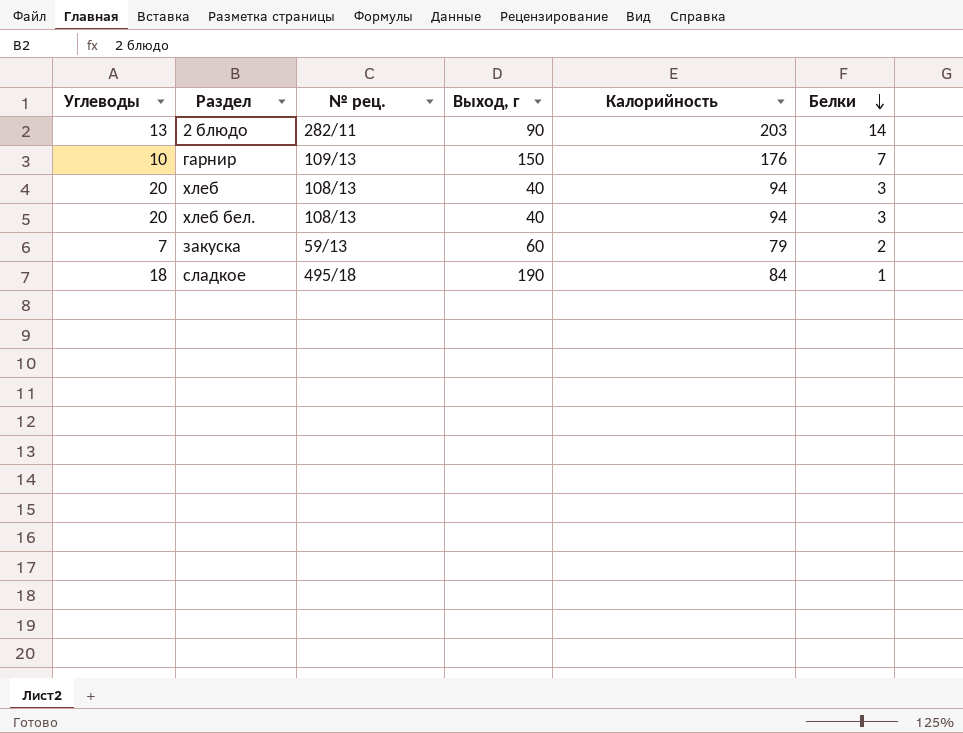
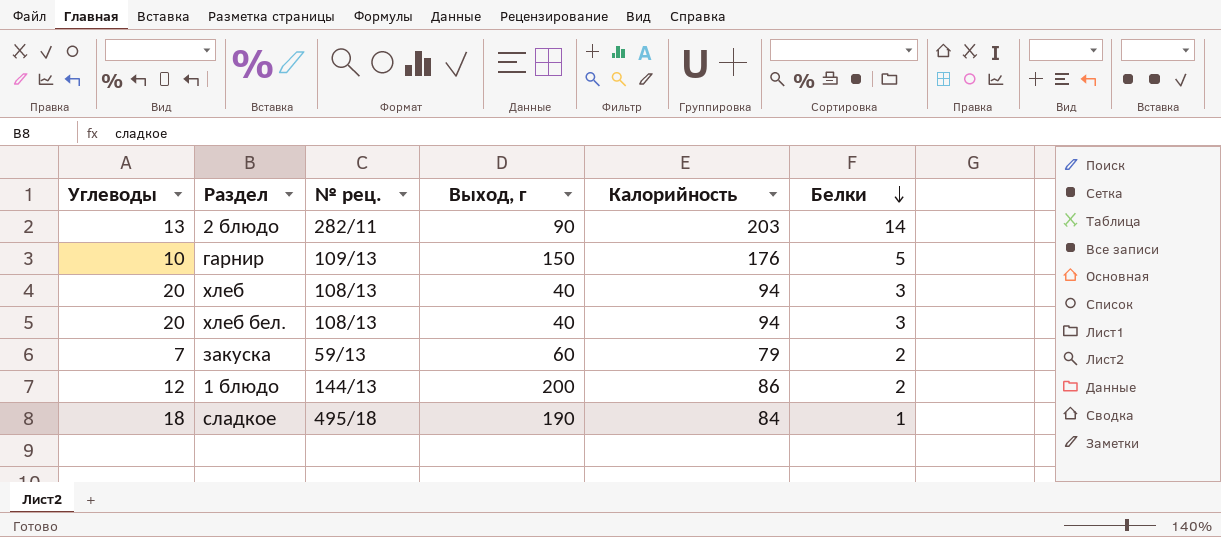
гарнир | Белки: 7 -> 5
row 1 блюдо: none -> 12 | 144/13 | 200 | 86 | 2

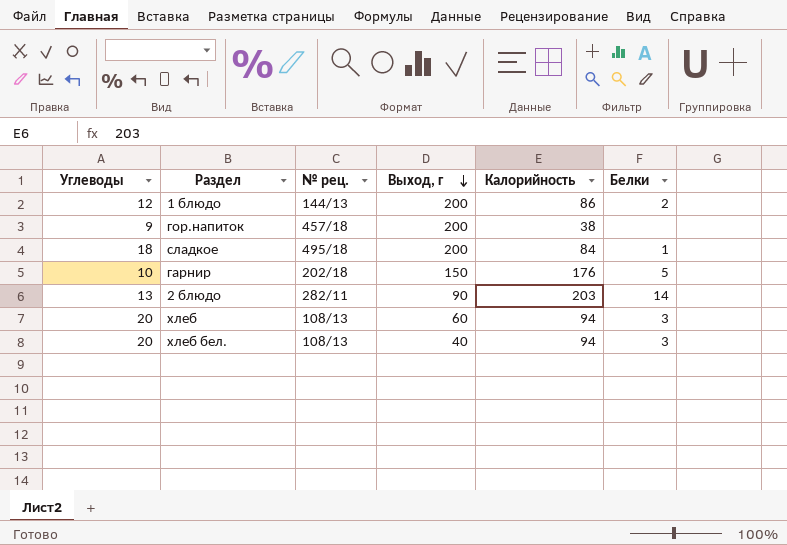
row order: Белки descending -> Выход, г descending
row закуска: 7 | 59/13 | 60 | 79 | 2 -> none
row гор.напиток: none -> 9 | 457/18 | 200 | 38 | none
сладкое | Выход, г: 190 -> 200
гарнир | № рец.: 109/13 -> 202/18
хлеб | Выход, г: 40 -> 60

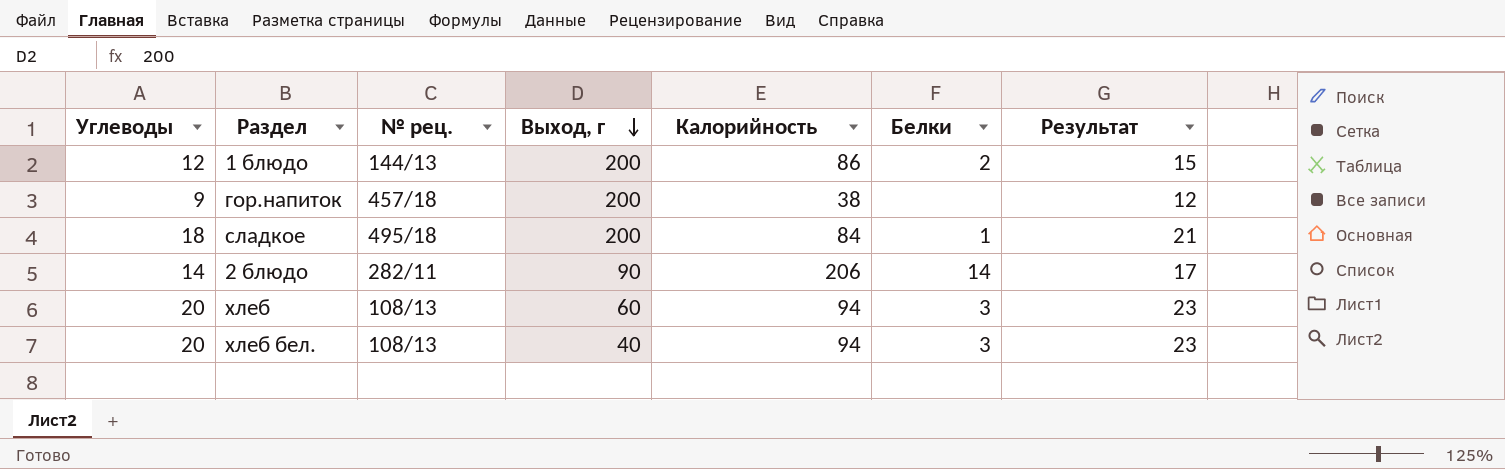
column Результат | formula: none -> [Углеводы] + 3
row гарнир: 10 | 202/18 | 150 | 176 | 5 -> none
2 блюдо | Углеводы: 13 -> 14
2 блюдо | Калорийность: 203 -> 206

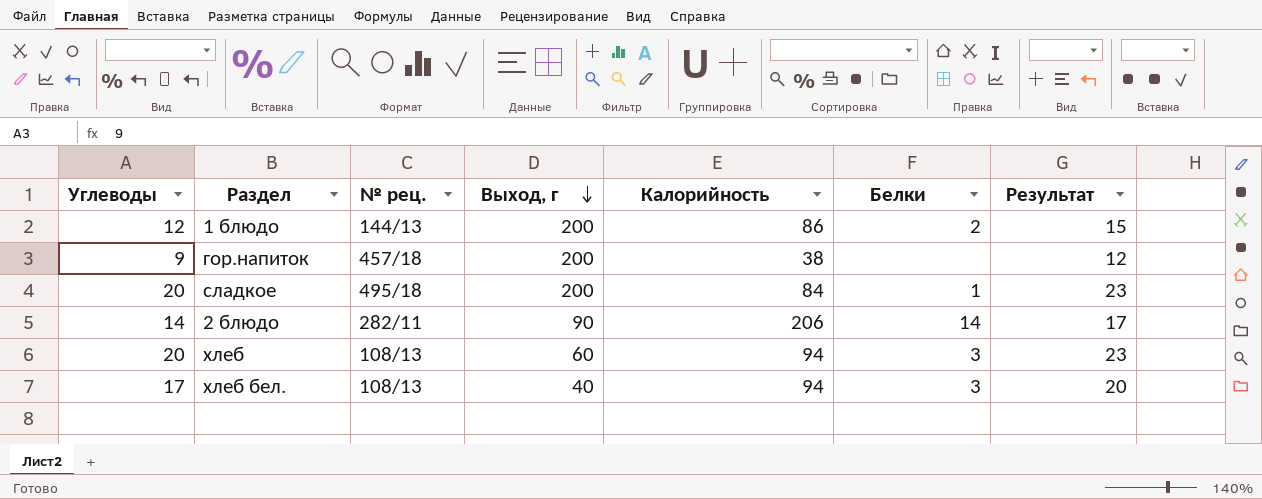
сладкое | Углеводы: 18 -> 20
сладкое | Результат: 21 -> 23
хлеб бел. | Углеводы: 20 -> 17
хлеб бел. | Результат: 23 -> 20

